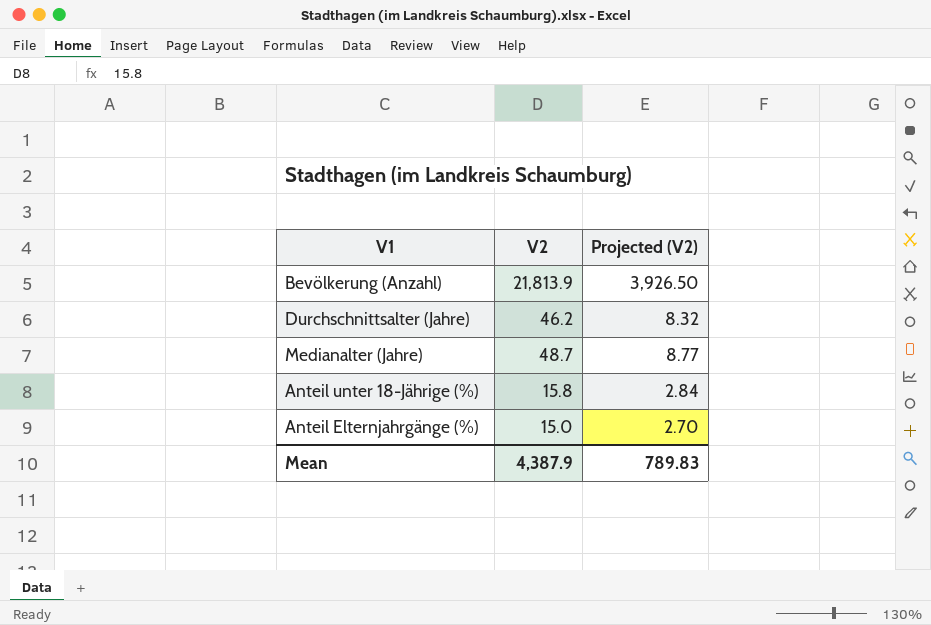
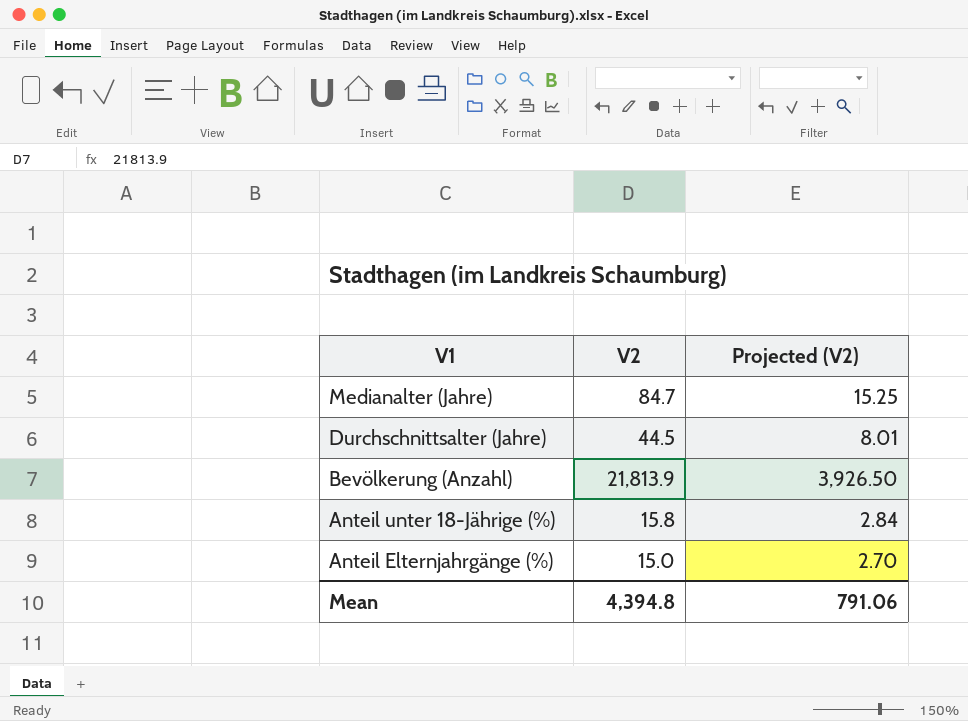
row order: none -> V1 descending
Medianalter (Jahre) | V2: 48.7 -> 84.7
Medianalter (Jahre) | Projected (V2): 8.77 -> 15.25
Durchschnittsalter (Jahre) | V2: 46.2 -> 44.5
Durchschnittsalter (Jahre) | Projected (V2): 8.32 -> 8.01
Mean | V2: 4,387.9 -> 4,394.8
Mean | Projected (V2): 789.83 -> 791.06

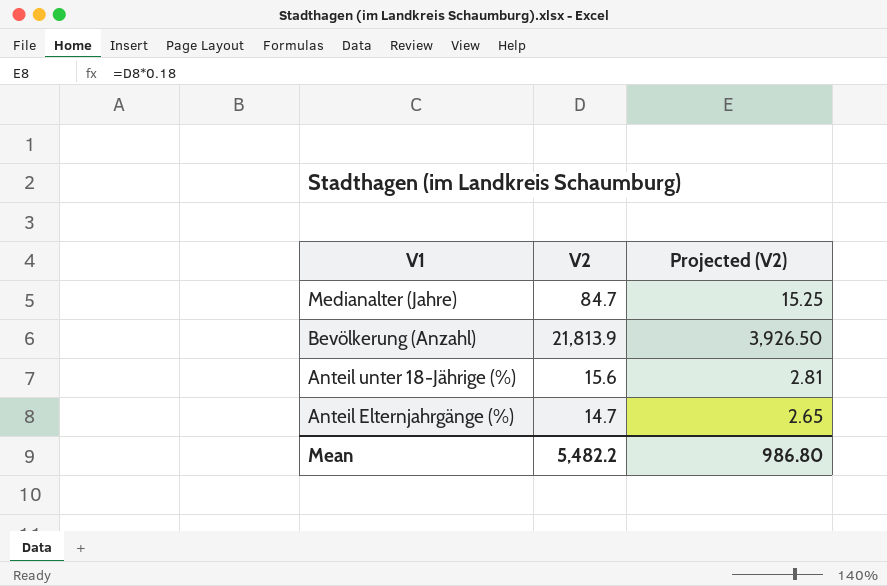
row Durchschnittsalter (Jahre): 44.5 | 8.01 -> none
Anteil unter 18-Jährige (%) | V2: 15.8 -> 15.6
Anteil unter 18-Jährige (%) | Projected (V2): 2.84 -> 2.81
Anteil Elternjahrgänge (%) | V2: 15.0 -> 14.7
Anteil Elternjahrgänge (%) | Projected (V2): 2.70 -> 2.65
Mean | V2: 4,394.8 -> 5,482.2
Mean | Projected (V2): 791.06 -> 986.80

